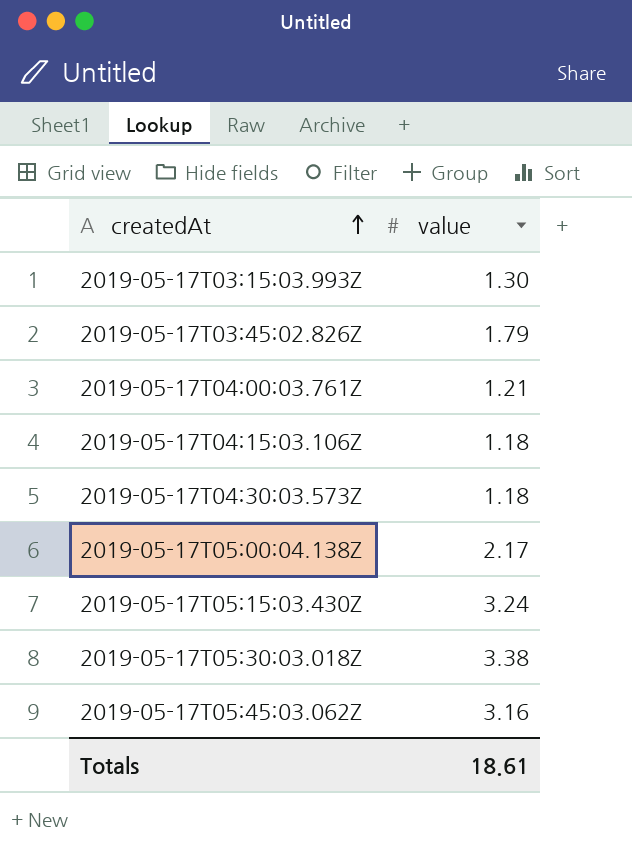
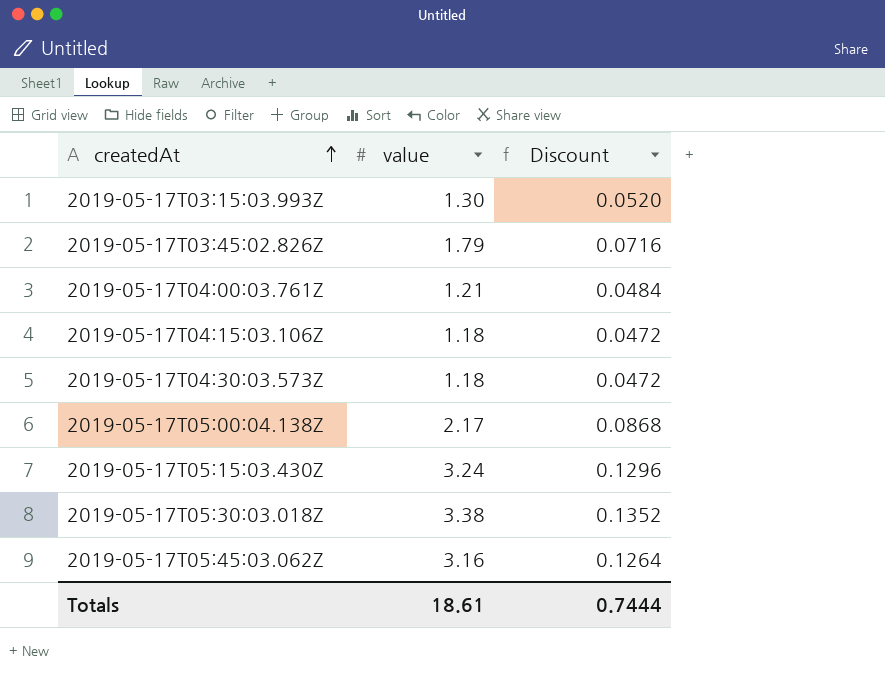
column Discount | formula: none -> [value] * 0.04

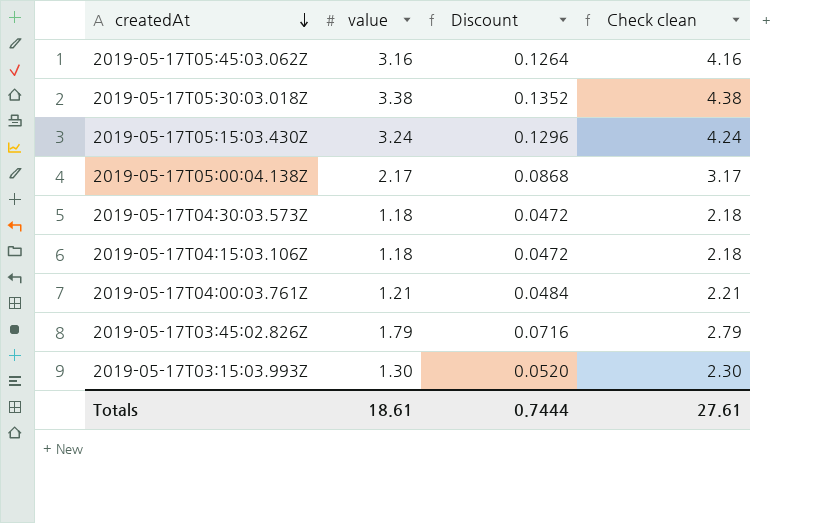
row order: createdAt ascending -> createdAt descending
column Check clean | formula: none -> [value] + 1

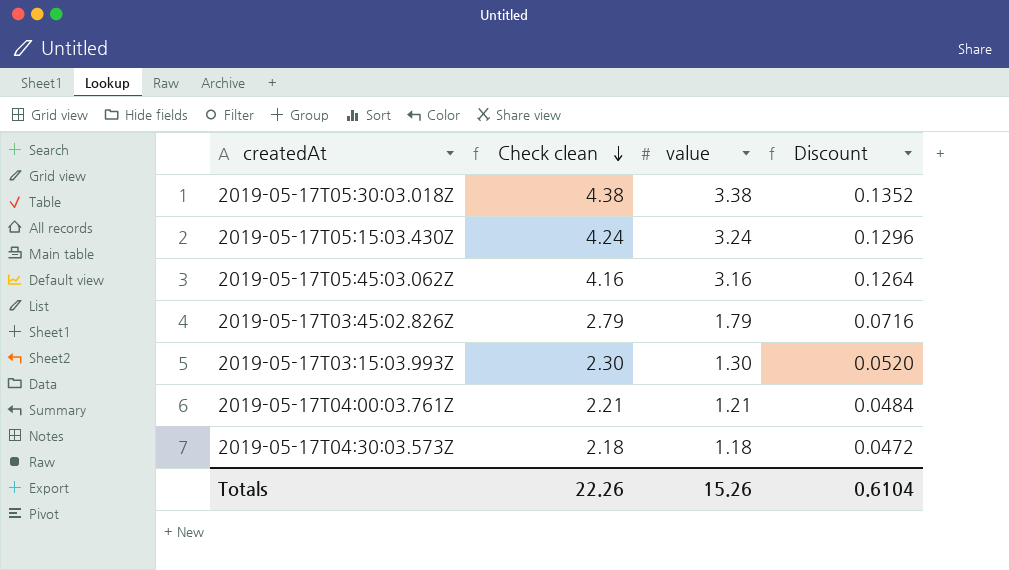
row order: createdAt descending -> Check clean descending
column Check clean | position: 4 -> 2
row 2019-05-17T05:00:04.138Z: 2.17 | 0.0868 | 3.17 -> none
row 2019-05-17T04:15:03.106Z: 1.18 | 0.0472 | 2.18 -> none
Totals | Check clean: 27.61 -> 22.26
Totals | value: 18.61 -> 15.26
Totals | Discount: 0.7444 -> 0.6104

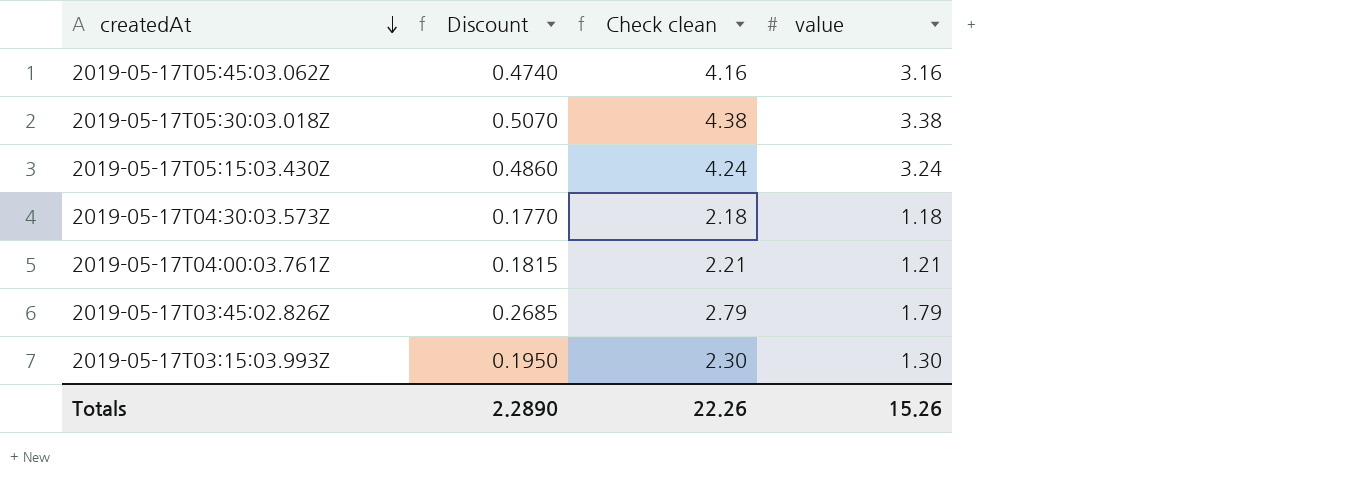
row order: Check clean descending -> createdAt descending
column Discount | formula: [value] * 0.04 -> [value] * 0.15
column Discount | position: 4 -> 2
Totals | Discount: 0.6104 -> 2.2890

